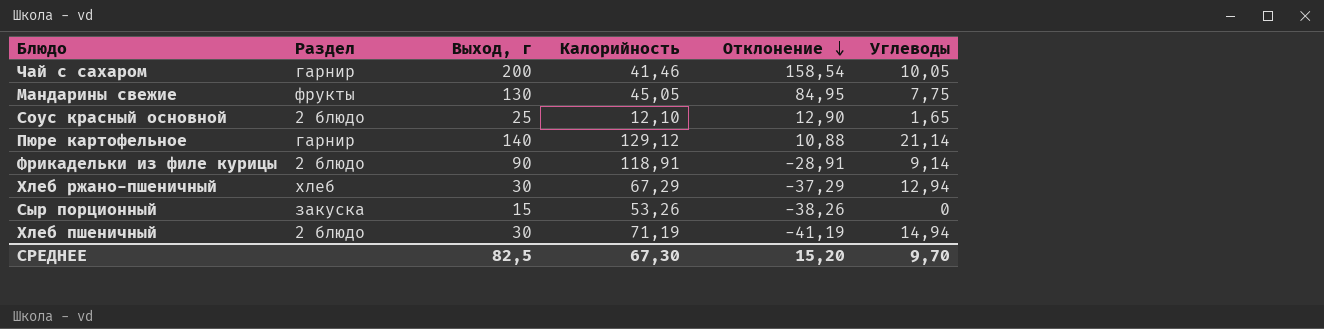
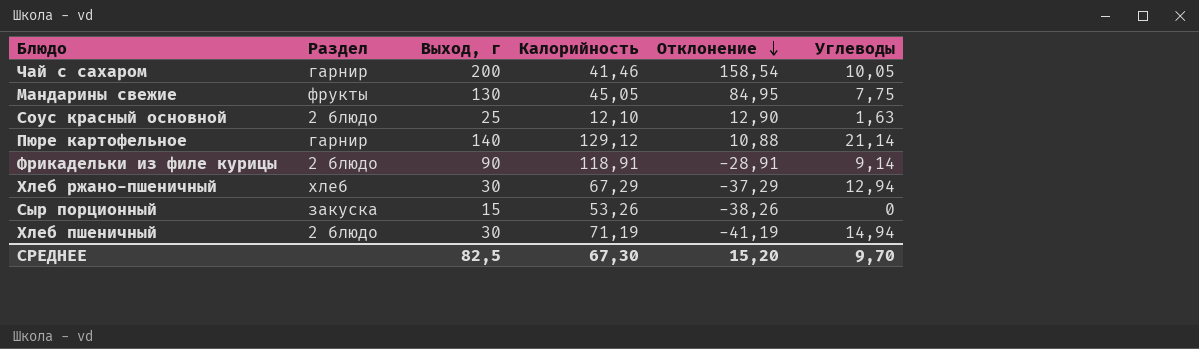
Соус красный основной | Углеводы: 1,65 -> 1,63

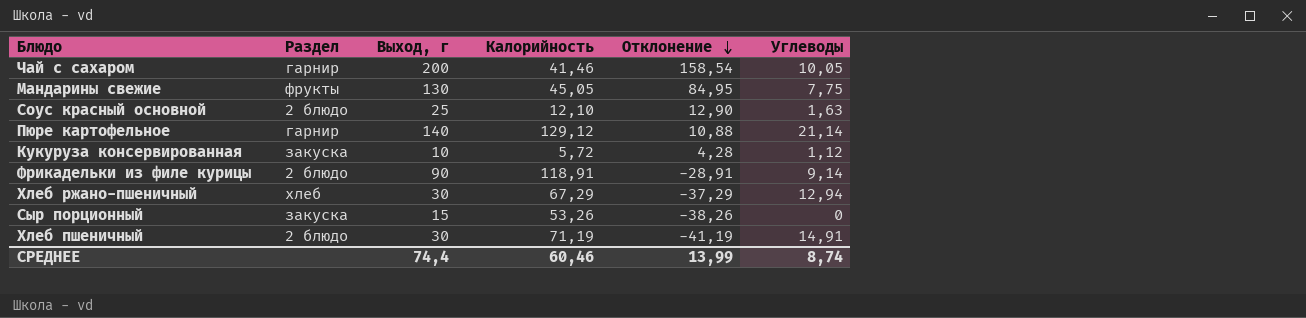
row Кукуруза консервированная: none -> закуска | 10 | 5,72 | 4,28 | 1,12
Хлеб пшеничный | Углеводы: 14,94 -> 14,91
СРЕДНЕЕ | Выход, г: 82,5 -> 74,4
СРЕДНЕЕ | Калорийность: 67,30 -> 60,46
СРЕДНЕЕ | Отклонение: 15,20 -> 13,99
СРЕДНЕЕ | Углеводы: 9,70 -> 8,74

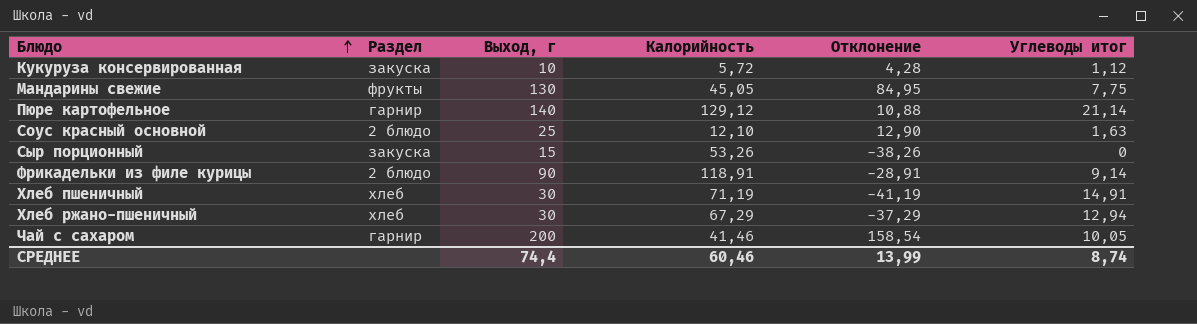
row order: Отклонение descending -> Блюдо ascending
column name: Углеводы -> Углеводы итог
Хлеб пшеничный | Раздел: 2 блюдо -> хлеб

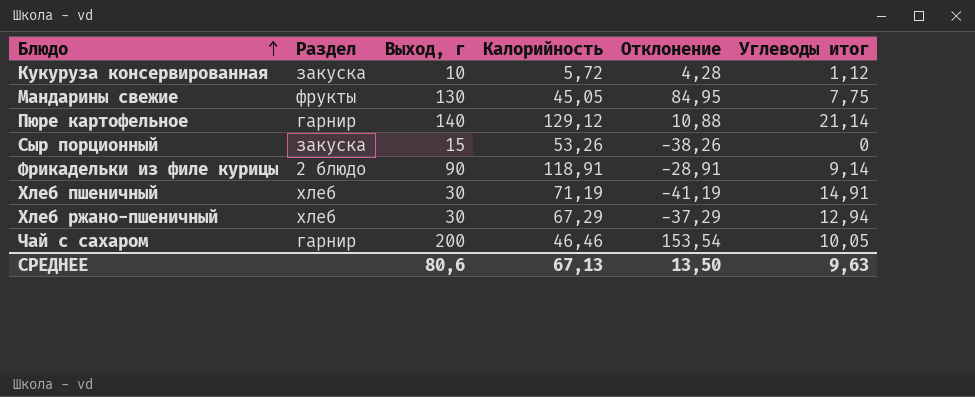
row Соус красный основной: 2 блюдо | 25 | 12,10 | 12,90 | 1,63 -> none
Чай с сахаром | Калорийность: 41,46 -> 46,46
Чай с сахаром | Отклонение: 158,54 -> 153,54
СРЕДНЕЕ | Выход, г: 74,4 -> 80,6
СРЕДНЕЕ | Калорийность: 60,46 -> 67,13
СРЕДНЕЕ | Отклонение: 13,99 -> 13,50
СРЕДНЕЕ | Углеводы итог: 8,74 -> 9,63

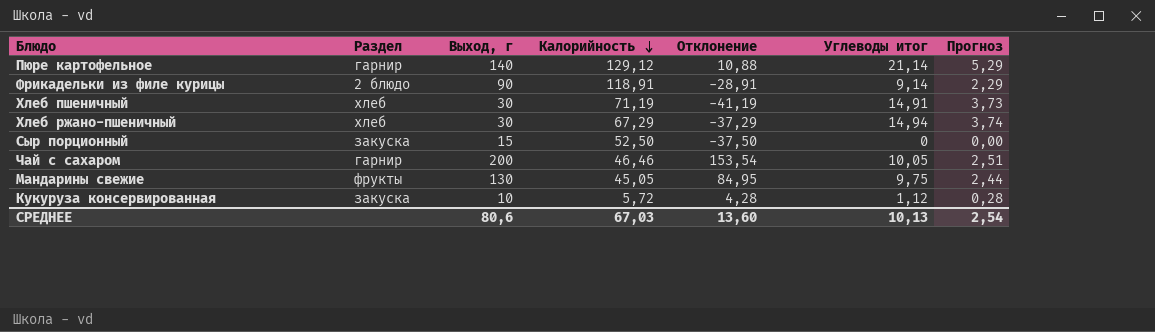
row order: Блюдо ascending -> Калорийность descending
column Прогноз | formula: none -> [Углеводы итог] * 0,25
Хлеб ржано-пшеничный | Углеводы итог: 12,94 -> 14,94
Сыр порционный | Калорийность: 53,26 -> 52,50
Сыр порционный | Отклонение: -38,26 -> -37,50
Мандарины свежие | Углеводы итог: 7,75 -> 9,75
СРЕДНЕЕ | Калорийность: 67,13 -> 67,03
СРЕДНЕЕ | Отклонение: 13,50 -> 13,60
СРЕДНЕЕ | Углеводы итог: 9,63 -> 10,13

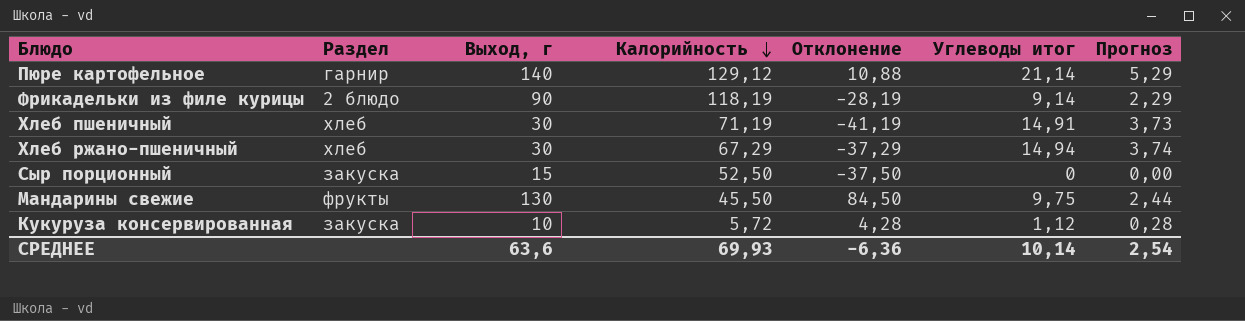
row Чай с сахаром: гарнир | 200 | 46,46 | 153,54 | 10,05 | 2,51 -> none
Фрикадельки из филе курицы | Калорийность: 118,91 -> 118,19
Фрикадельки из филе курицы | Отклонение: -28,91 -> -28,19
Мандарины свежие | Калорийность: 45,05 -> 45,50
Мандарины свежие | Отклонение: 84,95 -> 84,50
СРЕДНЕЕ | Выход, г: 80,6 -> 63,6
СРЕДНЕЕ | Калорийность: 67,03 -> 69,93
СРЕДНЕЕ | Отклонение: 13,60 -> -6,36
СРЕДНЕЕ | Углеводы итог: 10,13 -> 10,14

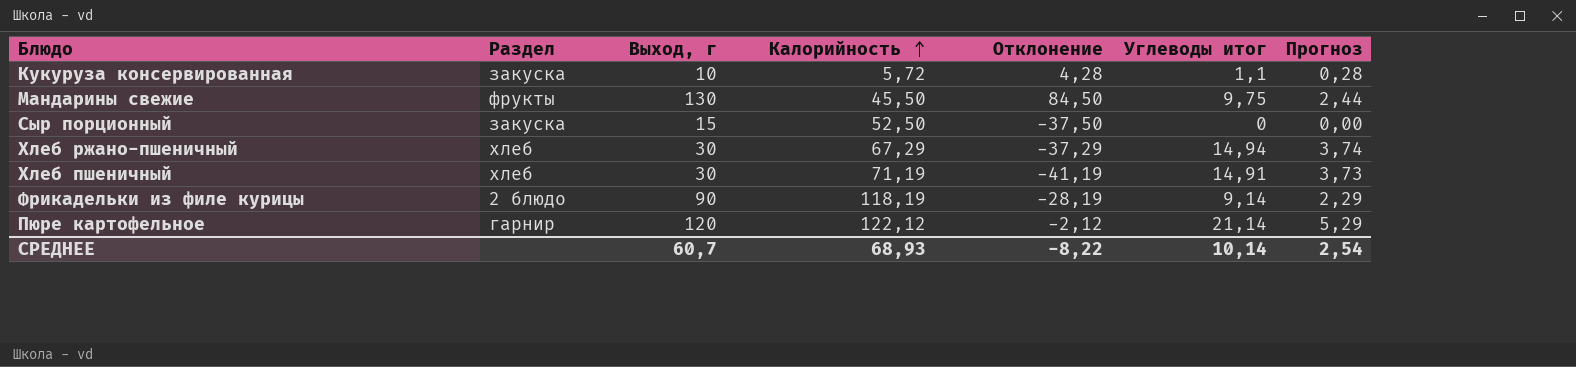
row order: Калорийность descending -> Калорийность ascending
Кукуруза консервированная | Углеводы итог: 1,12 -> 1,1
Пюре картофельное | Выход, г: 140 -> 120
Пюре картофельное | Калорийность: 129,12 -> 122,12
Пюре картофельное | Отклонение: 10,88 -> -2,12
СРЕДНЕЕ | Выход, г: 63,6 -> 60,7
СРЕДНЕЕ | Калорийность: 69,93 -> 68,93
СРЕДНЕЕ | Отклонение: -6,36 -> -8,22

